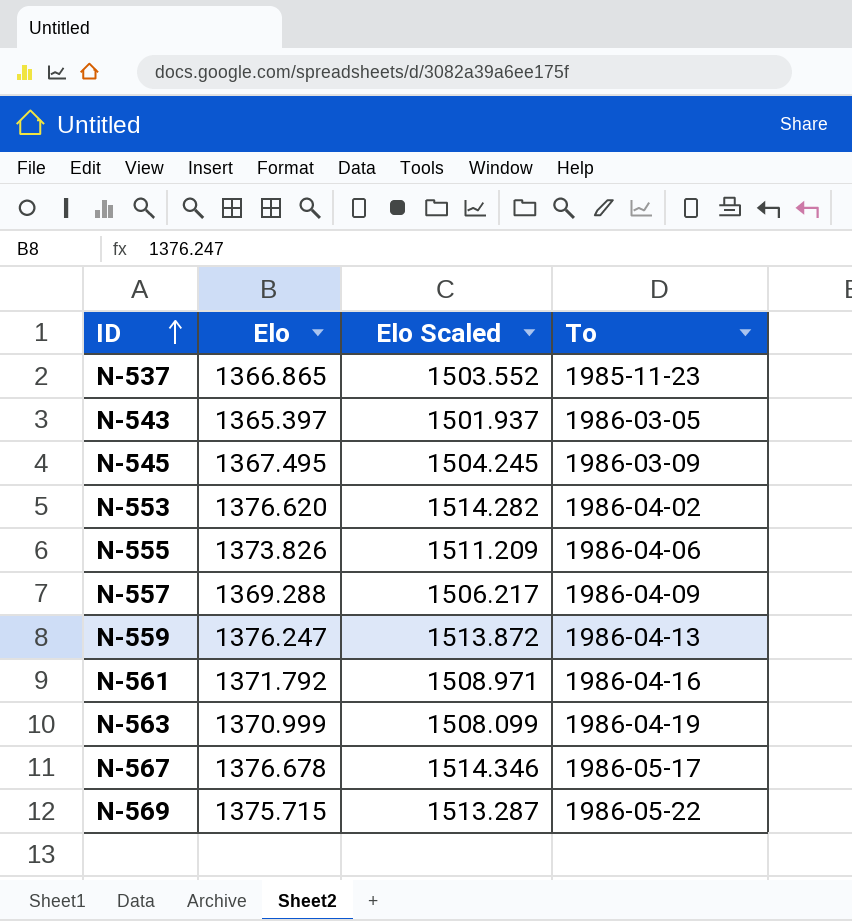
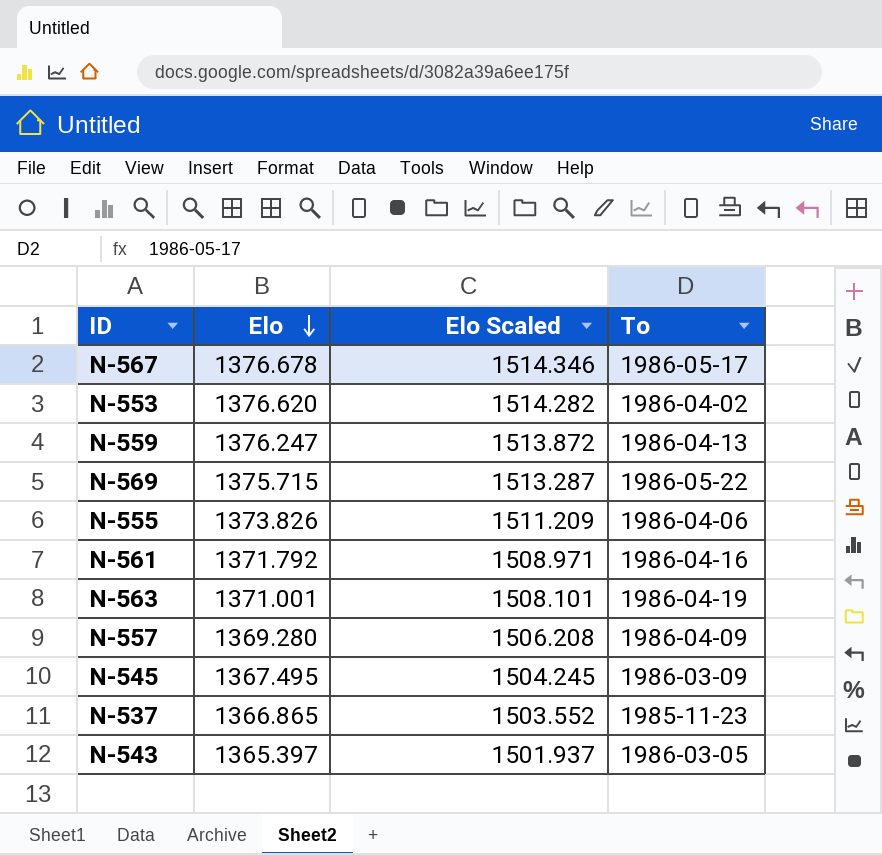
row order: ID ascending -> Elo descending
N-563 | Elo: 1370.999 -> 1371.001
N-563 | Elo Scaled: 1508.099 -> 1508.101
N-557 | Elo: 1369.288 -> 1369.280
N-557 | Elo Scaled: 1506.217 -> 1506.208

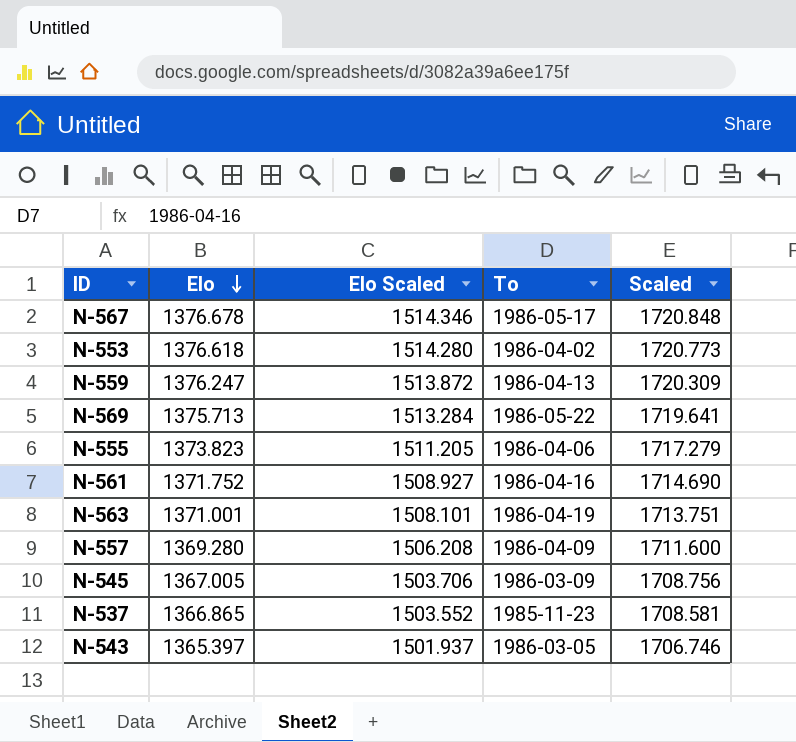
column Scaled | formula: none -> [Elo] * 1.25
N-553 | Elo: 1376.620 -> 1376.618
N-553 | Elo Scaled: 1514.282 -> 1514.280
N-569 | Elo: 1375.715 -> 1375.713
N-569 | Elo Scaled: 1513.287 -> 1513.284
N-555 | Elo: 1373.826 -> 1373.823
N-555 | Elo Scaled: 1511.209 -> 1511.205
N-561 | Elo: 1371.792 -> 1371.752
N-561 | Elo Scaled: 1508.971 -> 1508.927
N-545 | Elo: 1367.495 -> 1367.005
N-545 | Elo Scaled: 1504.245 -> 1503.706

